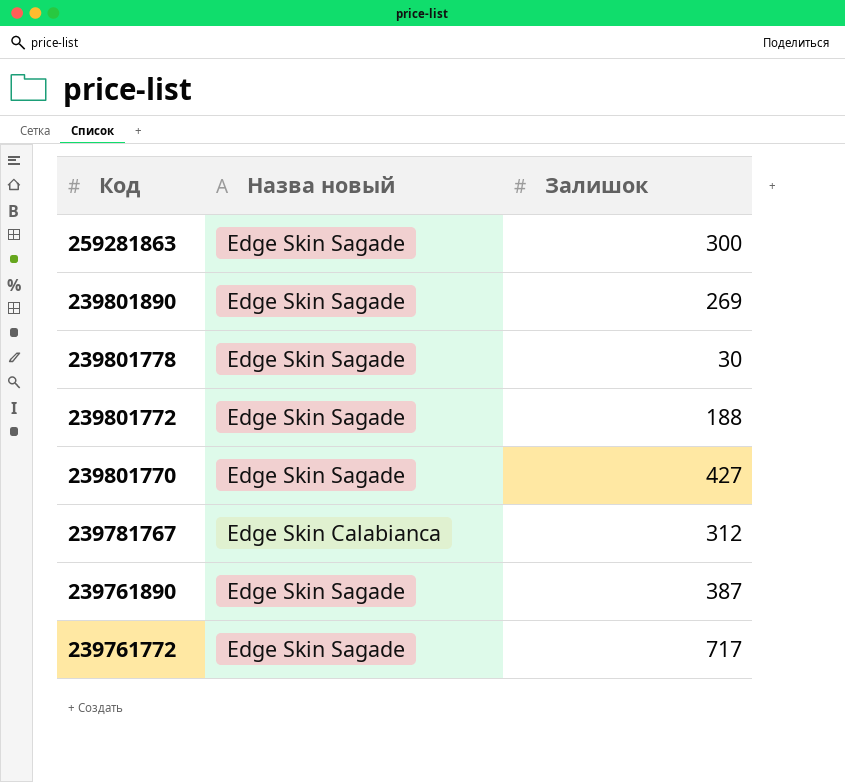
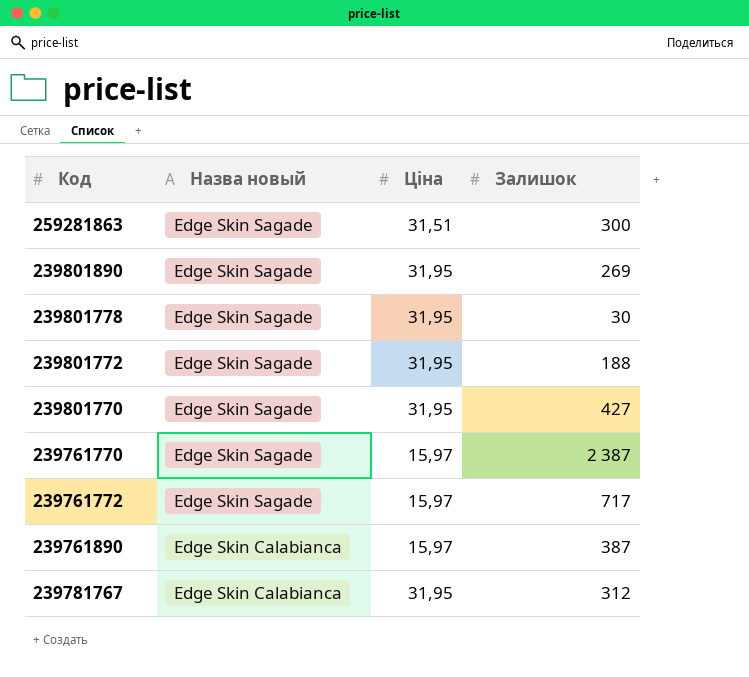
row order: Код descending -> Назва новый descending
column Ціна | position: none -> 3
row 239761770: none -> Edge Skin Sagade | 15,97 | 2 387
239761890 | Назва новый: Edge Skin Sagade -> Edge Skin Calabianca

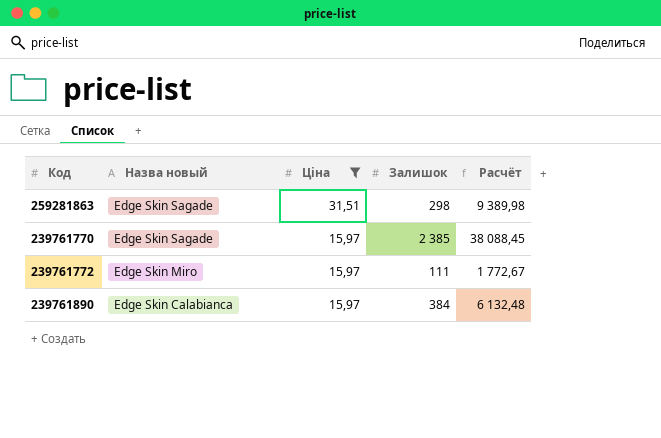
filter: none -> Ціна != 31,95
column Расчёт | formula: none -> [Ціна] * [Залишок]
259281863 | Залишок: 300 -> 298
239761770 | Залишок: 2 387 -> 2 385
239761772 | Назва новый: Edge Skin Sagade -> Edge Skin Miro
239761772 | Залишок: 717 -> 111
239761890 | Залишок: 387 -> 384

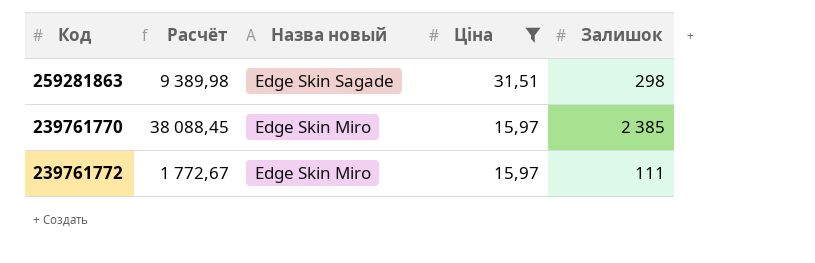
column Расчёт | position: 5 -> 2
row 239761890: Edge Skin Calabianca | 15,97 | 384 | 6 132,48 -> none
239761770 | Назва новый: Edge Skin Sagade -> Edge Skin Miro

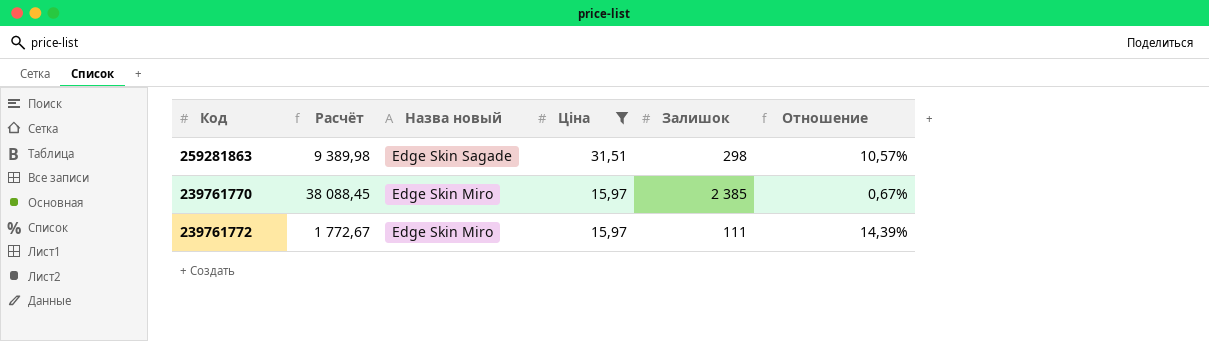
column Отношение | formula: none -> [Ціна] / [Залишок]

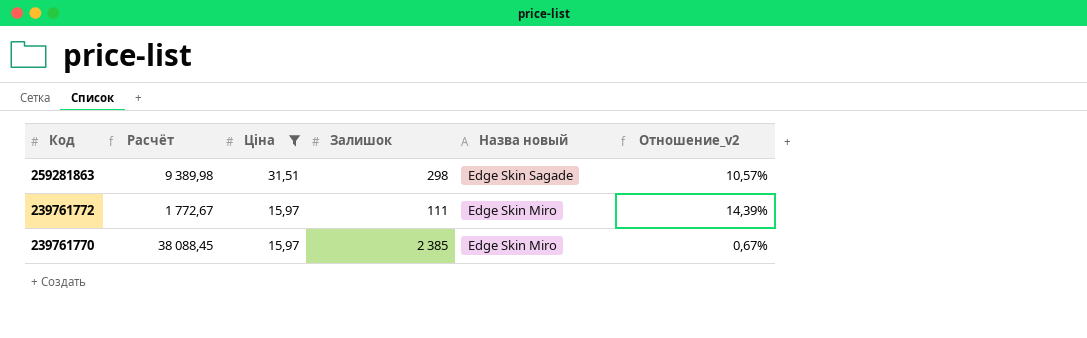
row order: Назва новый descending -> Код descending
column Назва новый | position: 3 -> 5
column name: Отношение -> Отношение_v2

